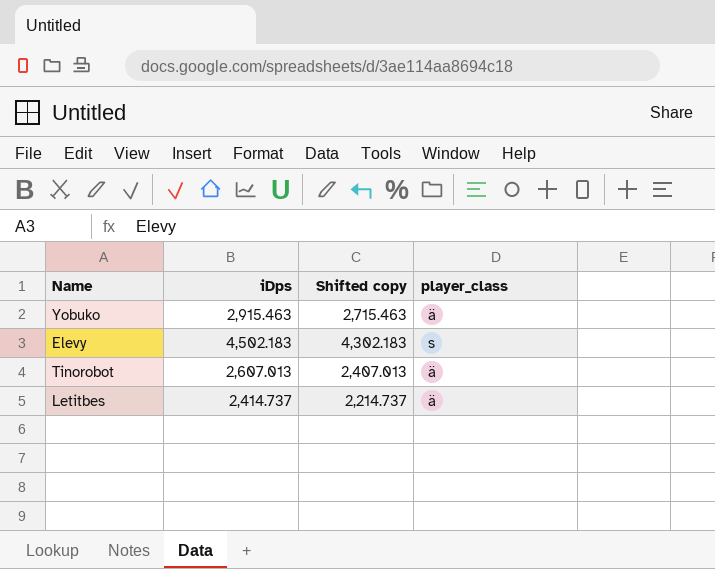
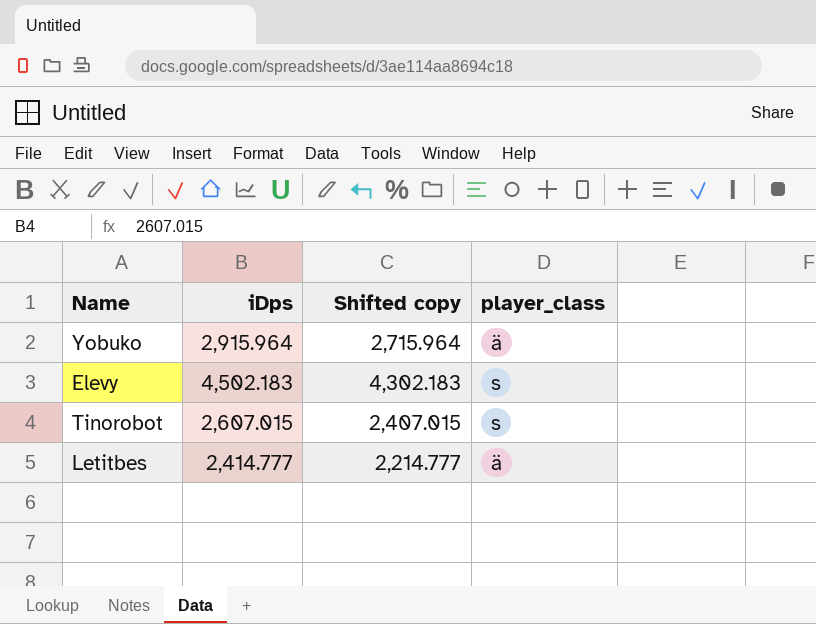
Yobuko | iDps: 2,915.463 -> 2,915.964
Yobuko | Shifted copy: 2,715.463 -> 2,715.964
Tinorobot | iDps: 2,607.013 -> 2,607.015
Tinorobot | Shifted copy: 2,407.013 -> 2,407.015
Tinorobot | player_class: ä -> s
Letitbes | iDps: 2,414.737 -> 2,414.777
Letitbes | Shifted copy: 2,214.737 -> 2,214.777

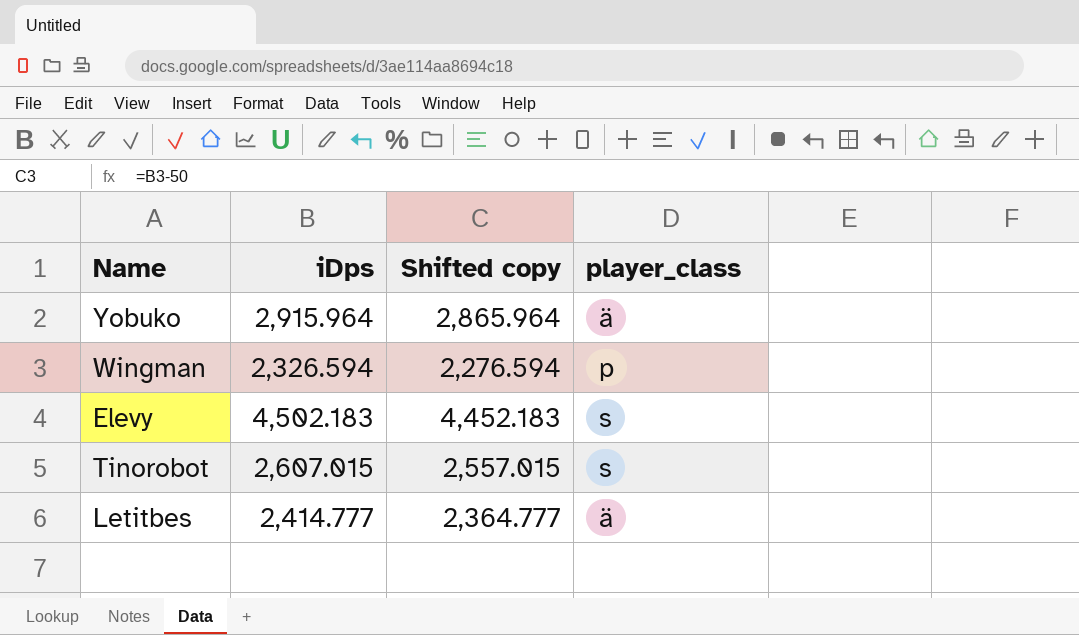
column Shifted copy | formula: [iDps] - 200 -> [iDps] - 50
row Wingman: none -> 2,326.594 | 2,276.594 | p

